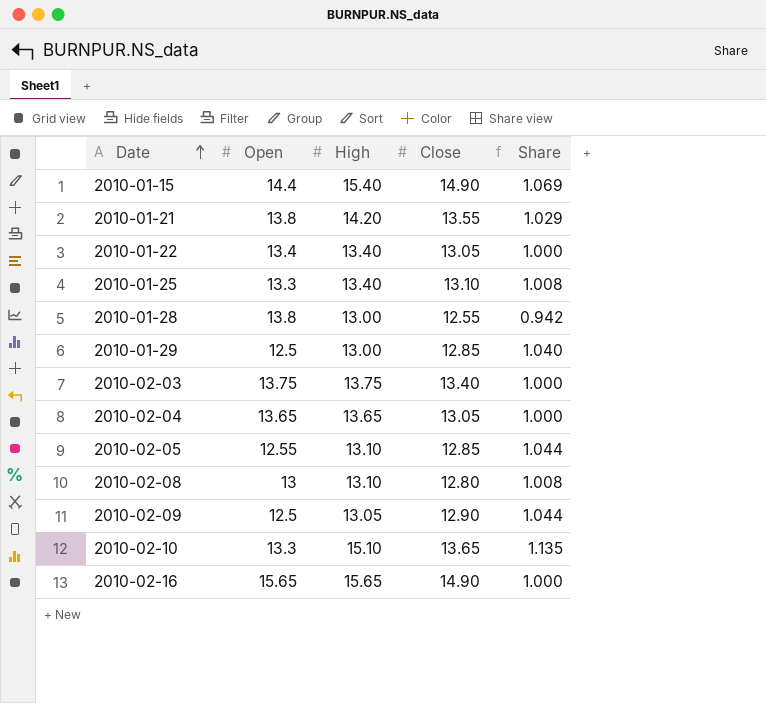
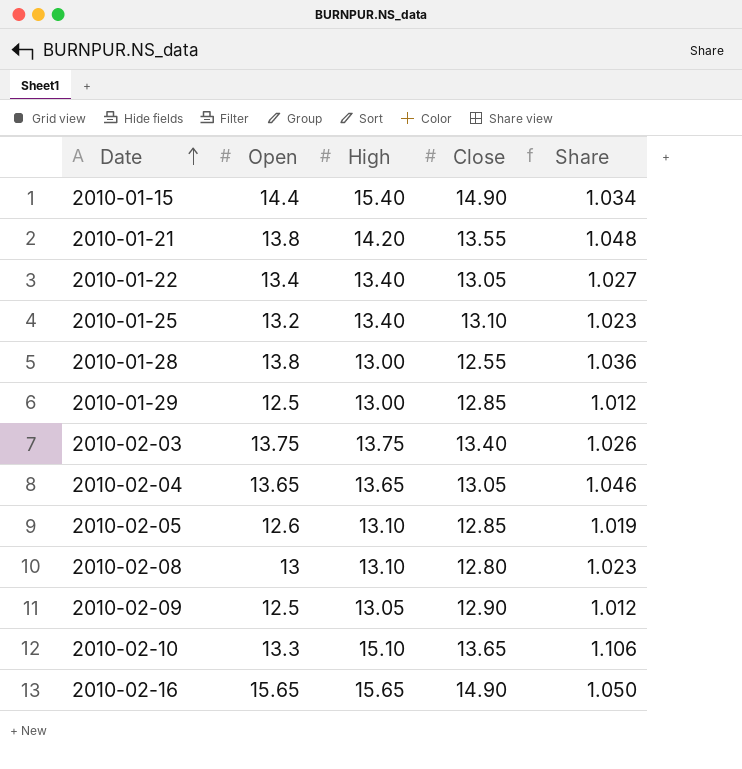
column Share | formula: [High] / [Open] -> [High] / [Close]
2010-01-25 | Open: 13.3 -> 13.2
2010-02-05 | Open: 12.55 -> 12.6

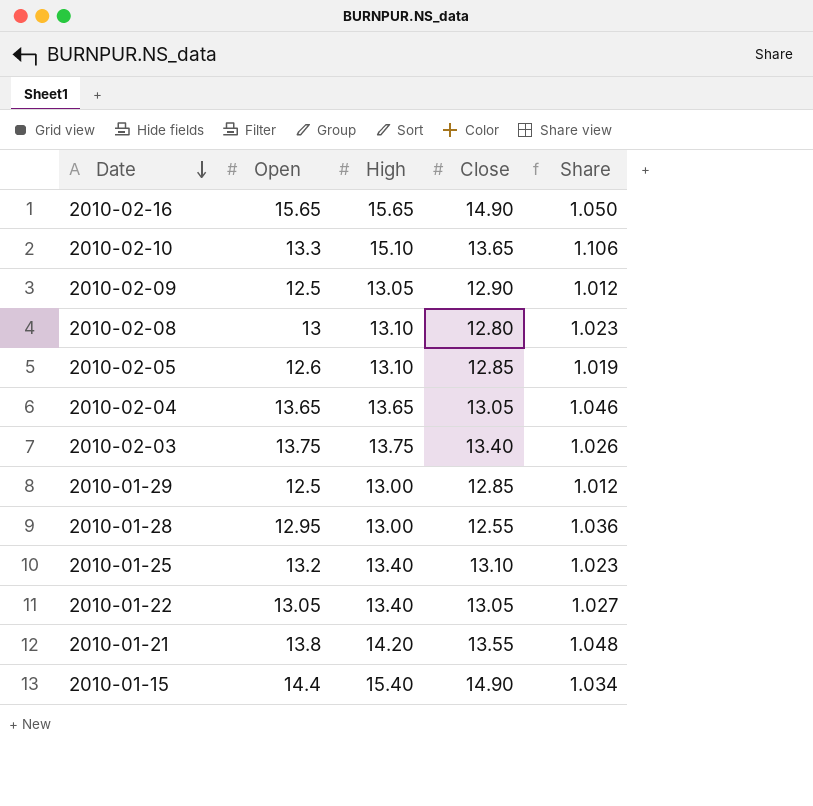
row order: Date ascending -> Date descending
2010-01-28 | Open: 13.8 -> 12.95
2010-01-22 | Open: 13.4 -> 13.05

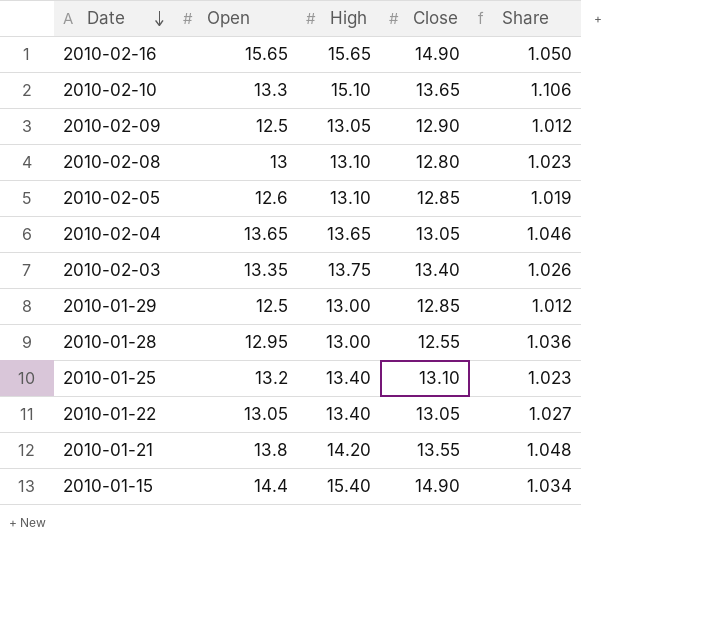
2010-02-03 | Open: 13.75 -> 13.35

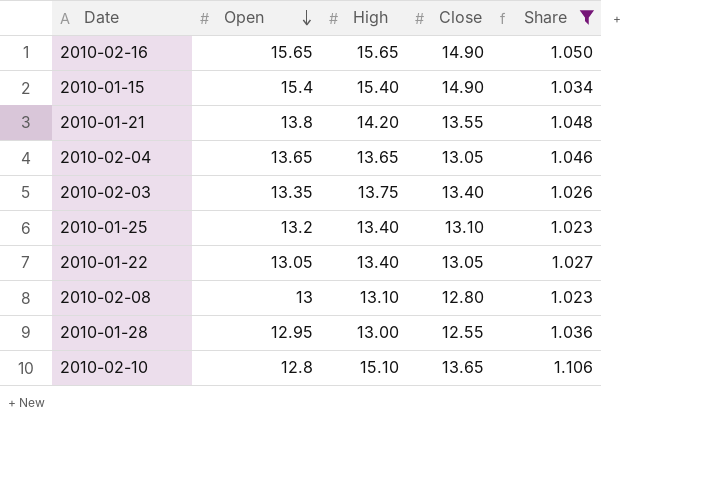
filter: none -> Share >= 1.023
row order: Date descending -> Open descending
2010-01-15 | Open: 14.4 -> 15.4
2010-02-10 | Open: 13.3 -> 12.8

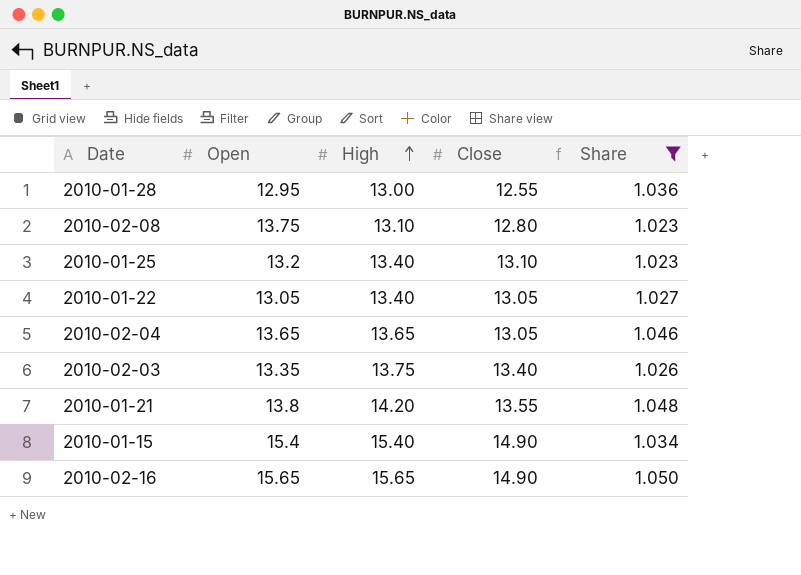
row order: Open descending -> High ascending
row 2010-02-10: 12.8 | 15.10 | 13.65 | 1.106 -> none
2010-02-08 | Open: 13 -> 13.75

